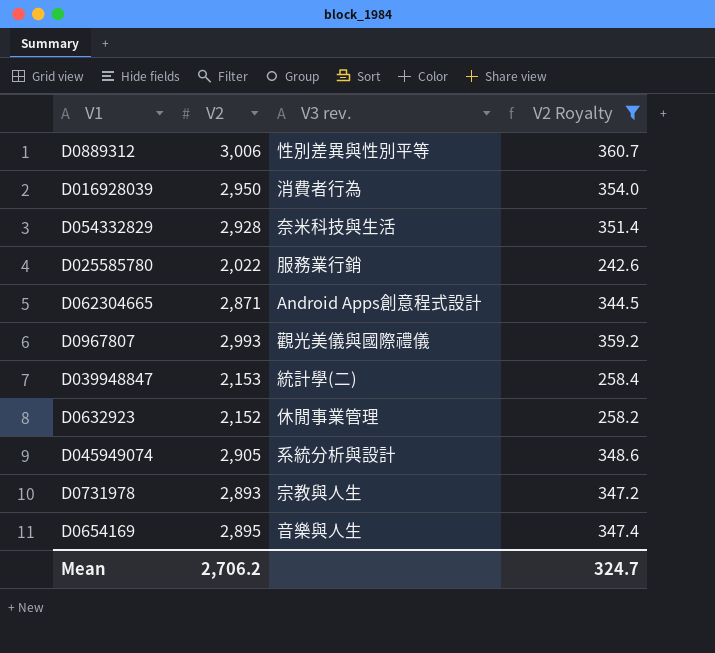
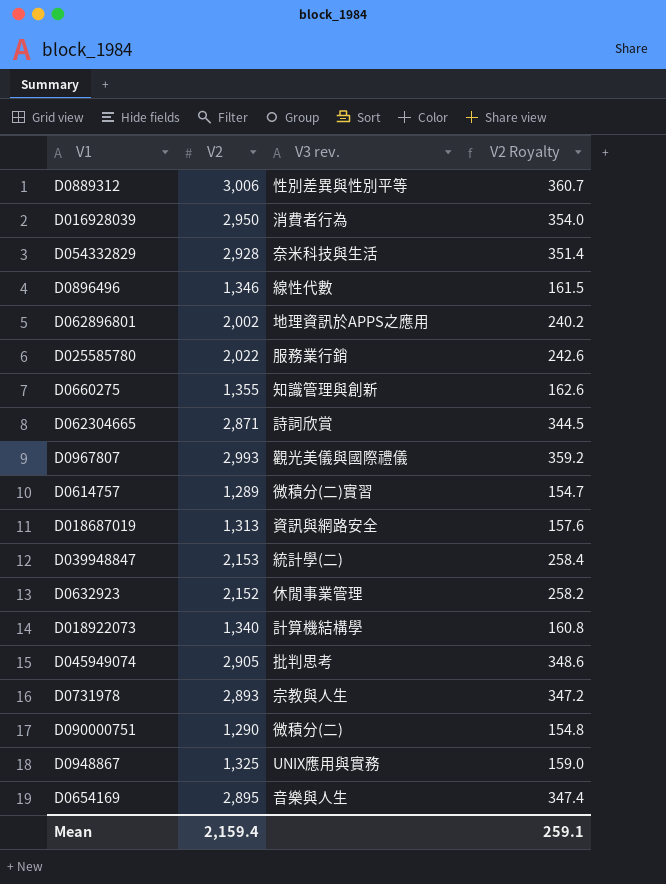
filter: V2 Royalty >= 242.6 -> none
D062304665 | V3 rev.: Android Apps創意程式設計 -> 詩詞欣賞
D045949074 | V3 rev.: 系統分析與設計 -> 批判思考
Mean | V2: 2,706.2 -> 2,159.4
Mean | V2 Royalty: 324.7 -> 259.1

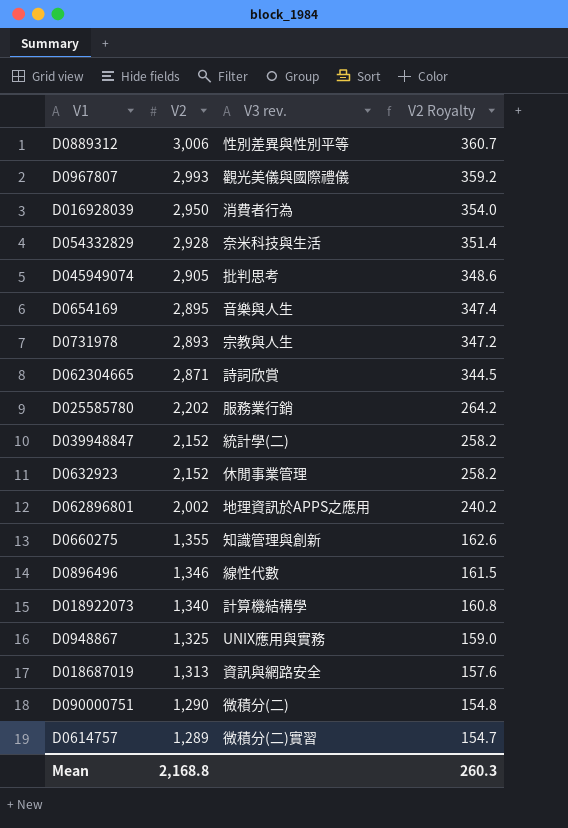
row order: none -> V2 descending
D025585780 | V2: 2,022 -> 2,202
D025585780 | V2 Royalty: 242.6 -> 264.2
D039948847 | V2: 2,153 -> 2,152
D039948847 | V2 Royalty: 258.4 -> 258.2
Mean | V2: 2,159.4 -> 2,168.8
Mean | V2 Royalty: 259.1 -> 260.3

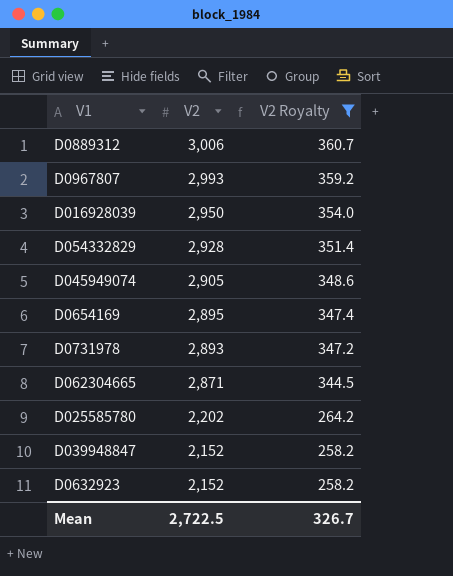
filter: none -> V2 Royalty >= 258.2
column V3 rev. | position: 3 -> none
Mean | V2: 2,168.8 -> 2,722.5
Mean | V2 Royalty: 260.3 -> 326.7

